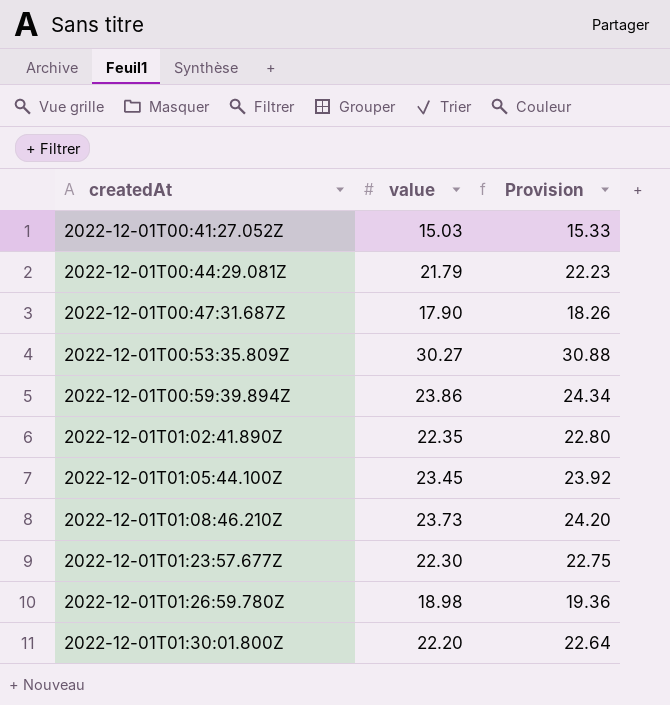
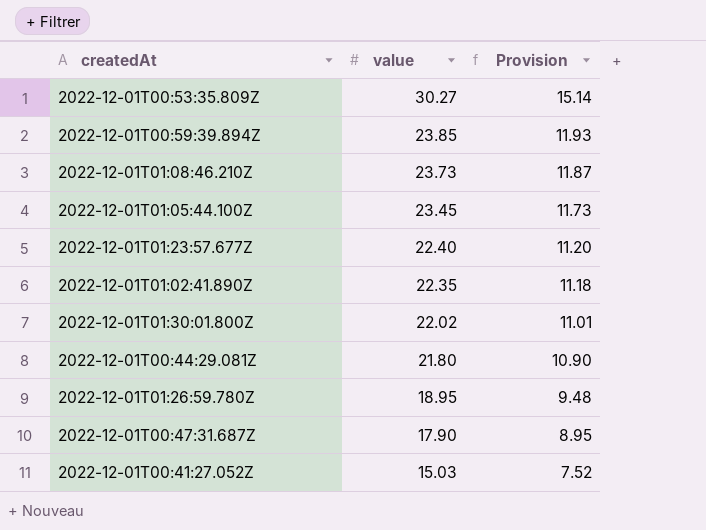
row order: createdAt ascending -> value descending
column Provision | formula: [value] * 1.02 -> [value] * 0.5
2022-12-01T00:59:39.894Z | value: 23.86 -> 23.85
2022-12-01T01:23:57.677Z | value: 22.30 -> 22.40
2022-12-01T01:30:01.800Z | value: 22.20 -> 22.02
2022-12-01T00:44:29.081Z | value: 21.79 -> 21.80
2022-12-01T01:26:59.780Z | value: 18.98 -> 18.95

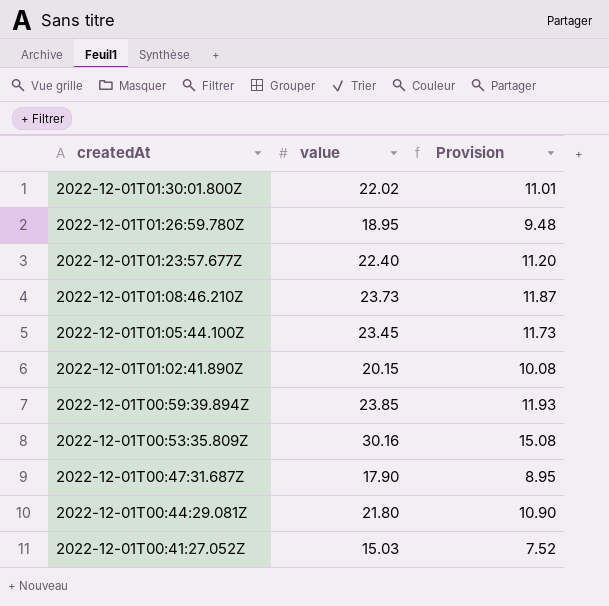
row order: value descending -> createdAt descending
2022-12-01T01:02:41.890Z | value: 22.35 -> 20.15
2022-12-01T01:02:41.890Z | Provision: 11.18 -> 10.08
2022-12-01T00:53:35.809Z | value: 30.27 -> 30.16
2022-12-01T00:53:35.809Z | Provision: 15.14 -> 15.08

